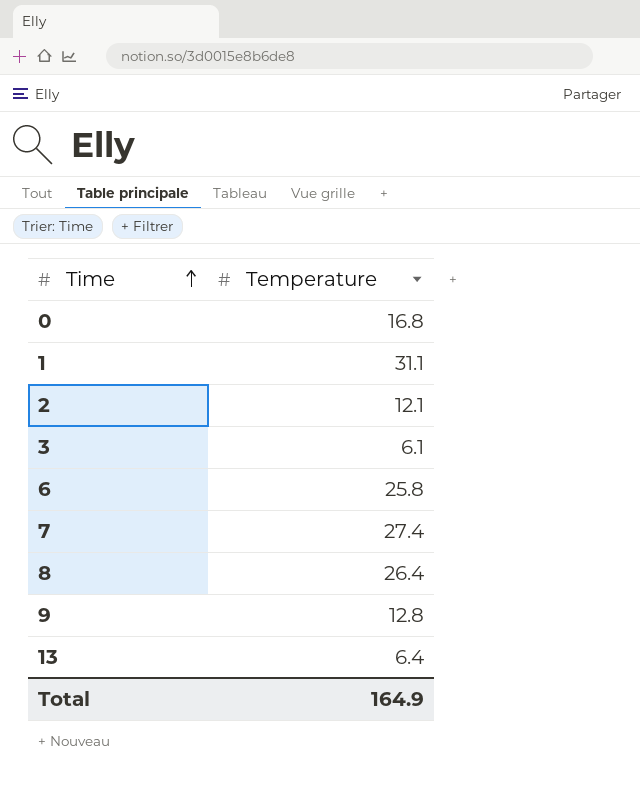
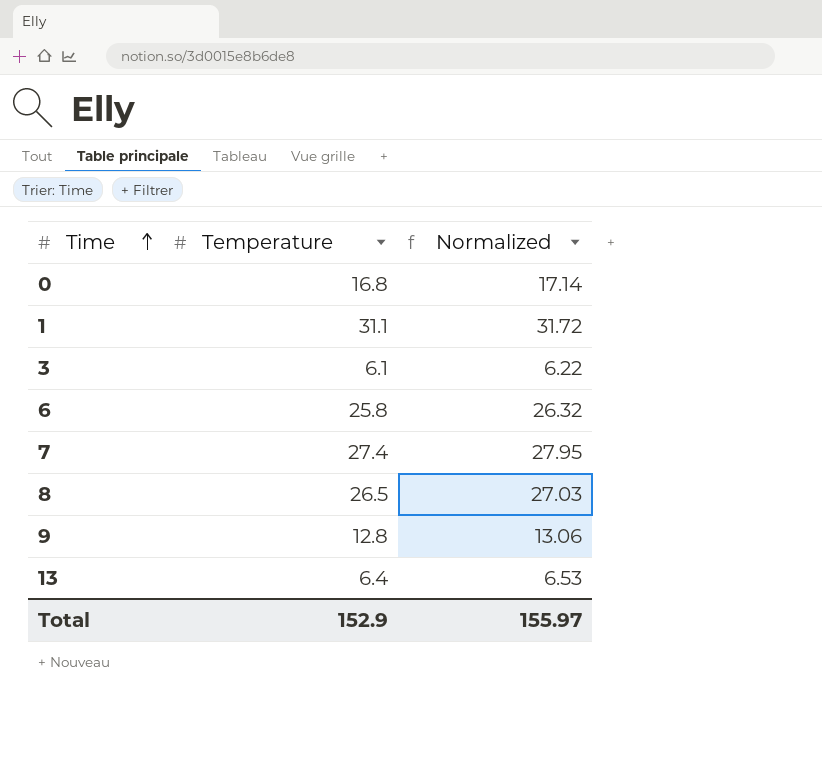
column Normalized | formula: none -> [Temperature] * 1.02
row 2: 12.1 -> none
8 | Temperature: 26.4 -> 26.5
Total | Temperature: 164.9 -> 152.9

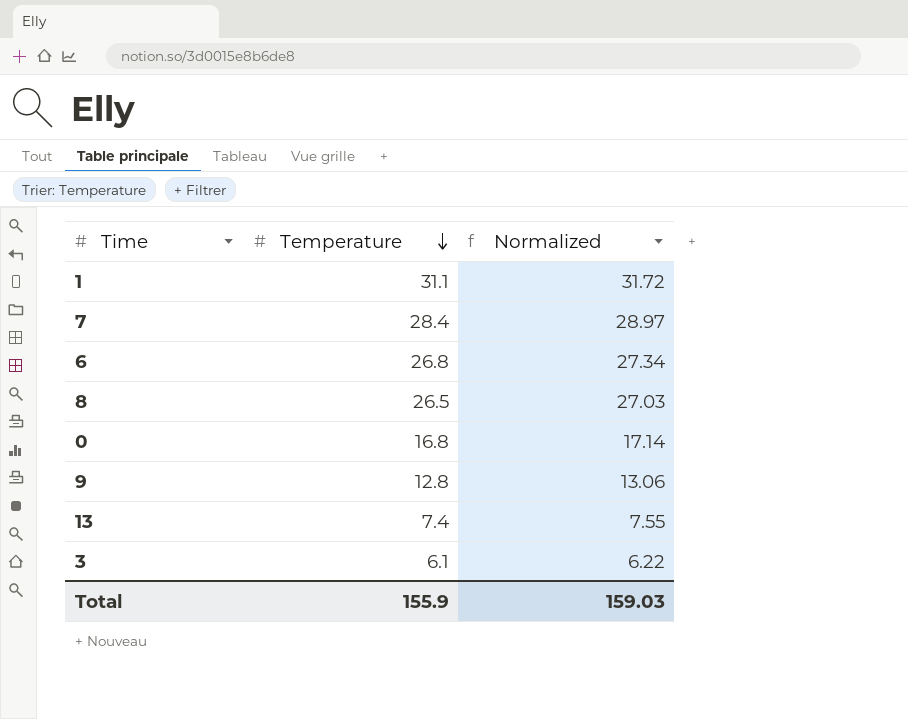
row order: Time ascending -> Temperature descending
7 | Temperature: 27.4 -> 28.4
7 | Normalized: 27.95 -> 28.97
6 | Temperature: 25.8 -> 26.8
6 | Normalized: 26.32 -> 27.34
13 | Temperature: 6.4 -> 7.4
13 | Normalized: 6.53 -> 7.55
Total | Temperature: 152.9 -> 155.9
Total | Normalized: 155.97 -> 159.03

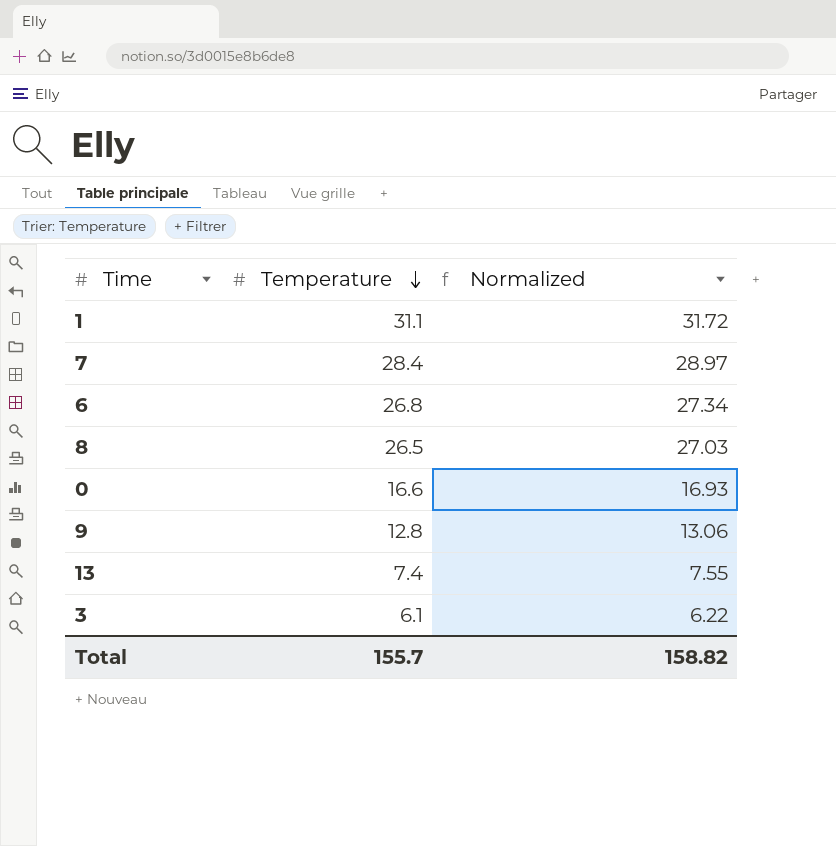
0 | Temperature: 16.8 -> 16.6
0 | Normalized: 17.14 -> 16.93
Total | Temperature: 155.9 -> 155.7
Total | Normalized: 159.03 -> 158.82

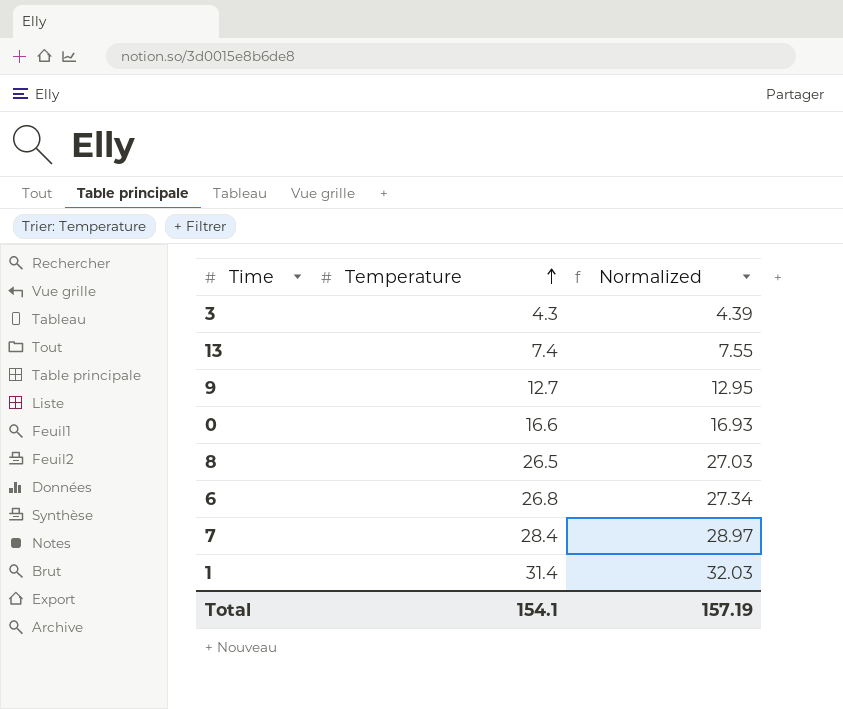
row order: Temperature descending -> Temperature ascending
3 | Temperature: 6.1 -> 4.3
3 | Normalized: 6.22 -> 4.39
9 | Temperature: 12.8 -> 12.7
9 | Normalized: 13.06 -> 12.95
1 | Temperature: 31.1 -> 31.4
1 | Normalized: 31.72 -> 32.03
Total | Temperature: 155.7 -> 154.1
Total | Normalized: 158.82 -> 157.19

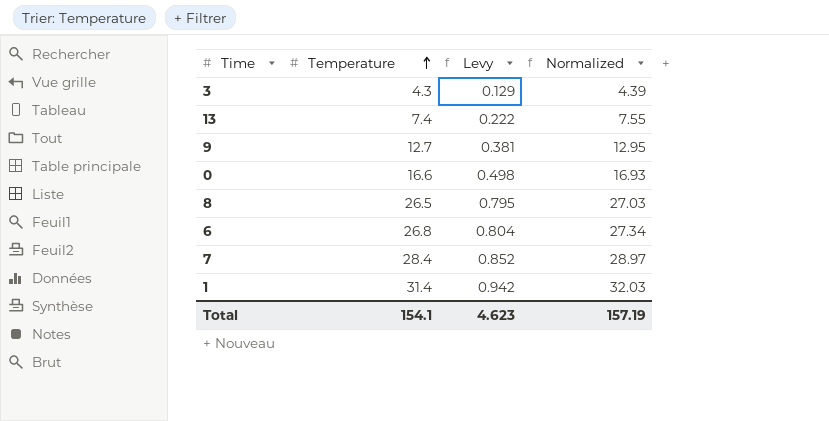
column Levy | formula: none -> [Temperature] * 0.03

